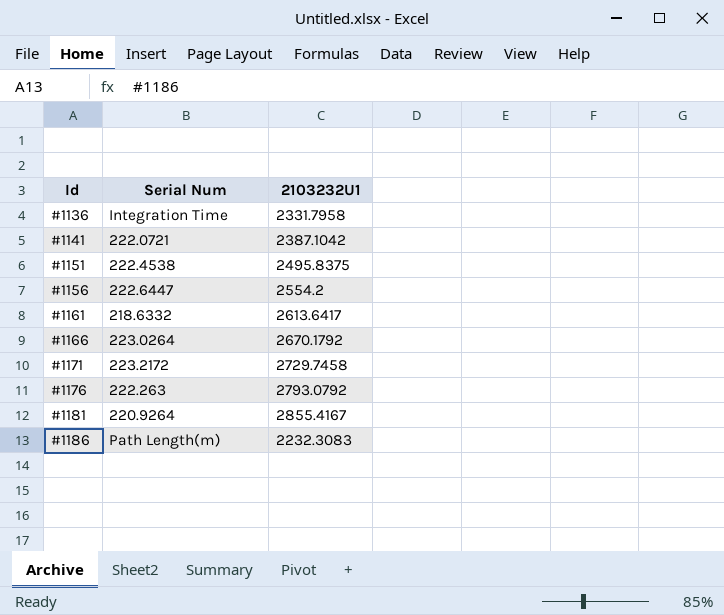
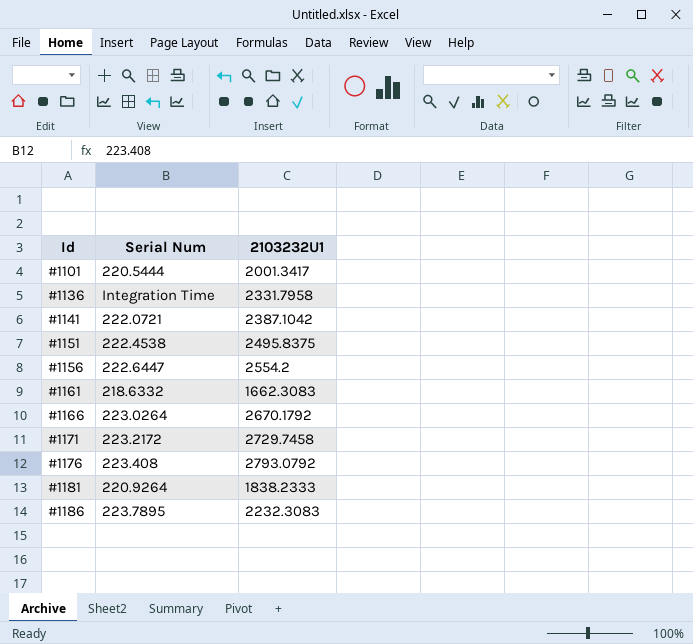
row #1101: none -> 220.5444 | 2001.3417
#1161 | 2103232U1: 2613.6417 -> 1662.3083
#1176 | Serial Num: 222.263 -> 223.408
#1181 | 2103232U1: 2855.4167 -> 1838.2333
#1186 | Serial Num: Path Length(m) -> 223.7895

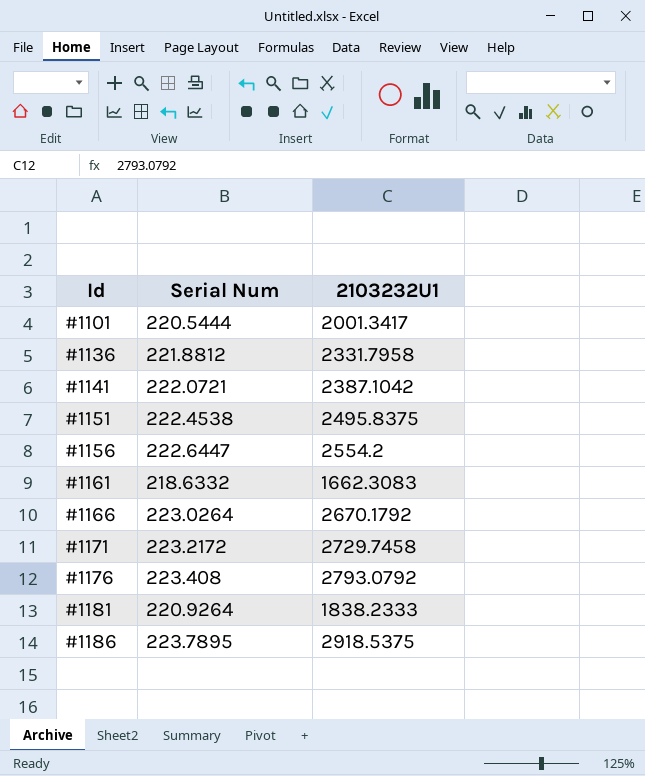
#1136 | Serial Num: Integration Time -> 221.8812
#1186 | 2103232U1: 2232.3083 -> 2918.5375

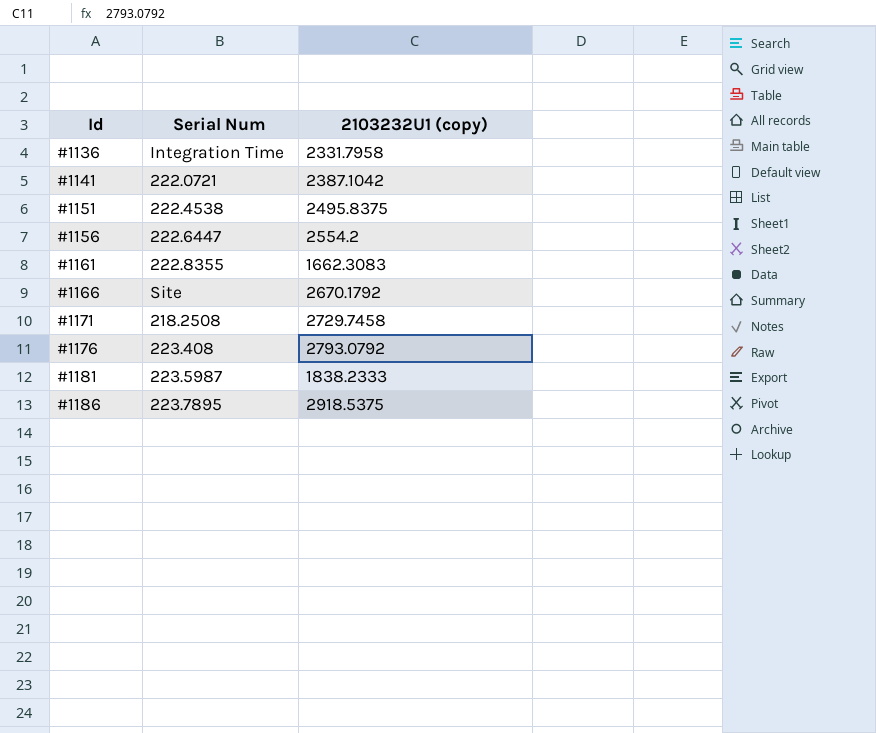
column name: 2103232U1 -> 2103232U1 (copy)
row #1101: 220.5444 | 2001.3417 -> none
#1136 | Serial Num: 221.8812 -> Integration Time
#1161 | Serial Num: 218.6332 -> 222.8355
#1166 | Serial Num: 223.0264 -> Site
#1171 | Serial Num: 223.2172 -> 218.2508
#1181 | Serial Num: 220.9264 -> 223.5987

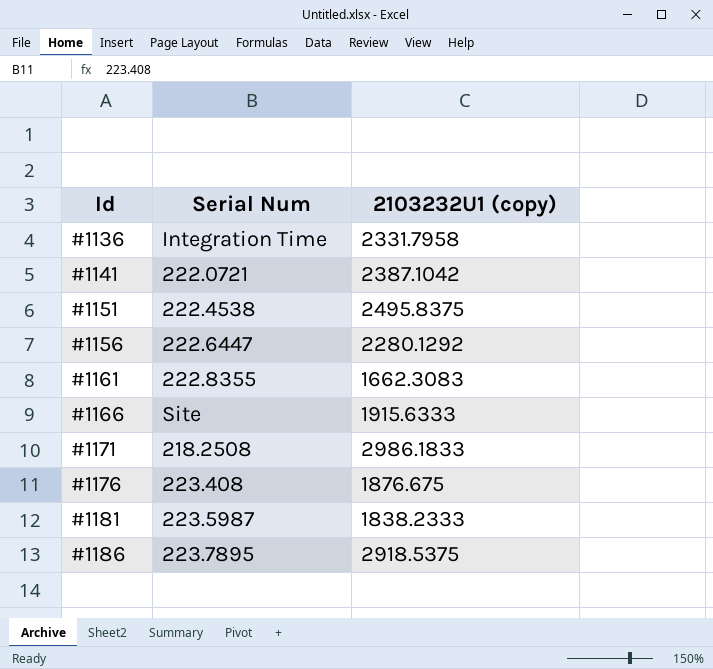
#1156 | 2103232U1 (copy): 2554.2 -> 2280.1292
#1166 | 2103232U1 (copy): 2670.1792 -> 1915.6333
#1171 | 2103232U1 (copy): 2729.7458 -> 2986.1833
#1176 | 2103232U1 (copy): 2793.0792 -> 1876.675

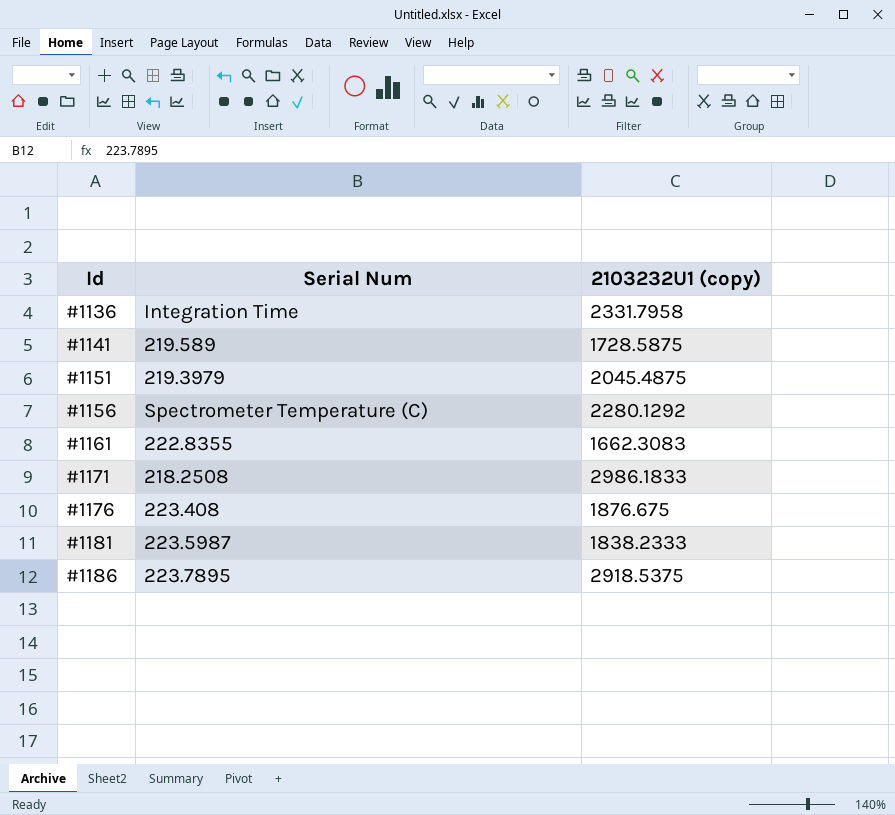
row #1166: Site | 1915.6333 -> none
#1141 | Serial Num: 222.0721 -> 219.589
#1141 | 2103232U1 (copy): 2387.1042 -> 1728.5875
#1151 | Serial Num: 222.4538 -> 219.3979
#1151 | 2103232U1 (copy): 2495.8375 -> 2045.4875
#1156 | Serial Num: 222.6447 -> Spectrometer Temperature (C)

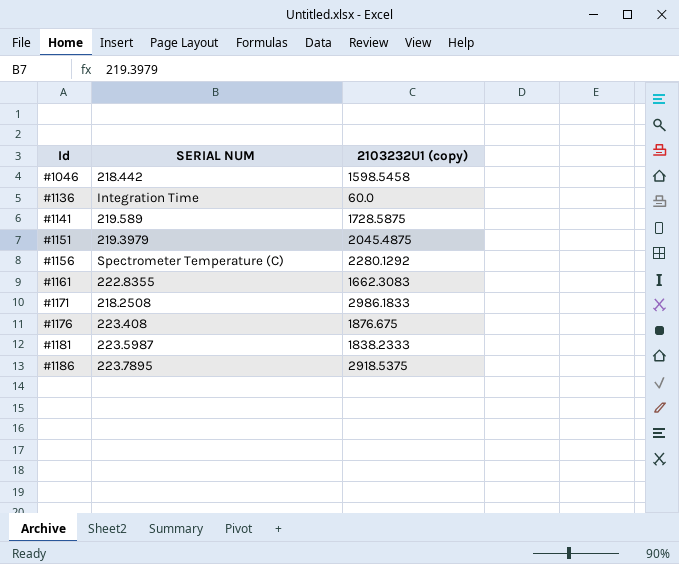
column name: Serial Num -> SERIAL NUM
row #1046: none -> 218.442 | 1598.5458
#1136 | 2103232U1 (copy): 2331.7958 -> 60.0

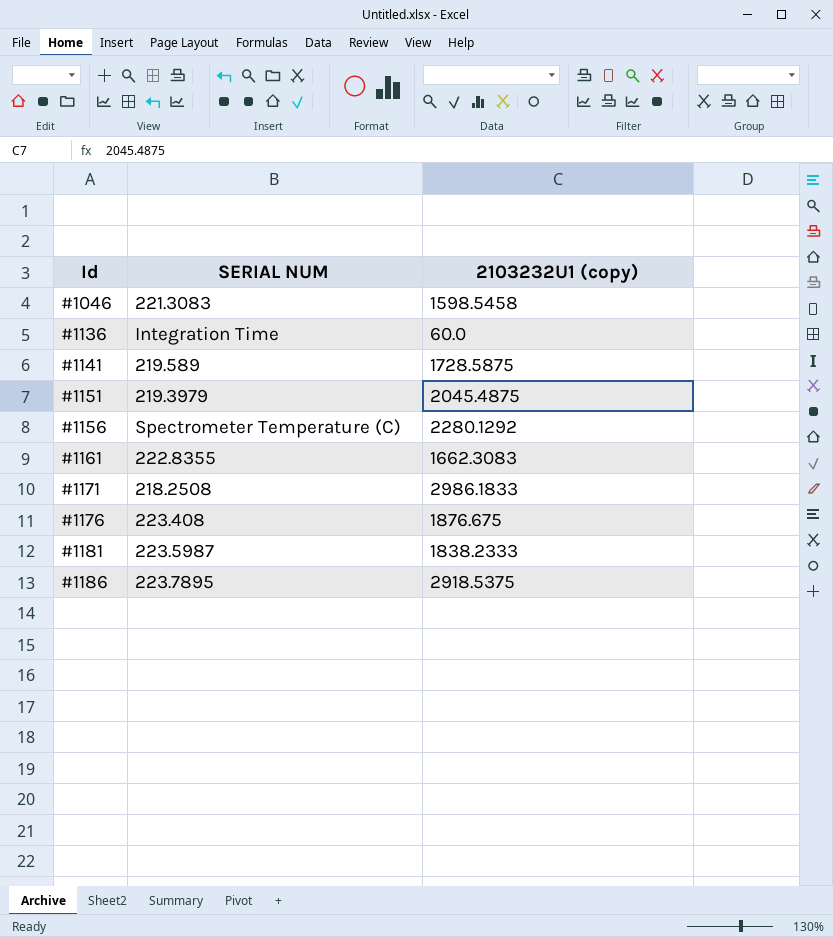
#1046 | SERIAL NUM: 218.442 -> 221.3083

